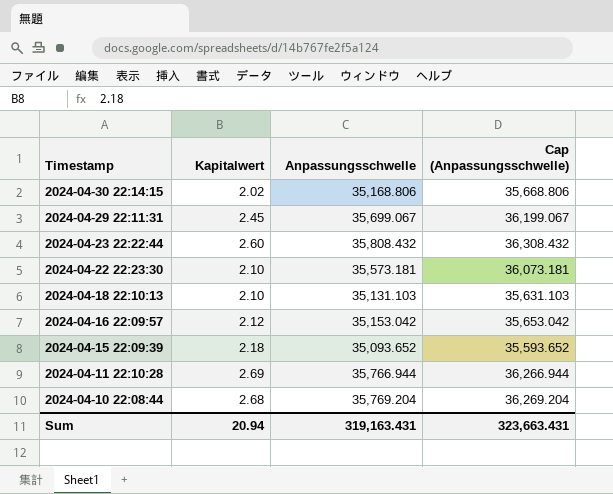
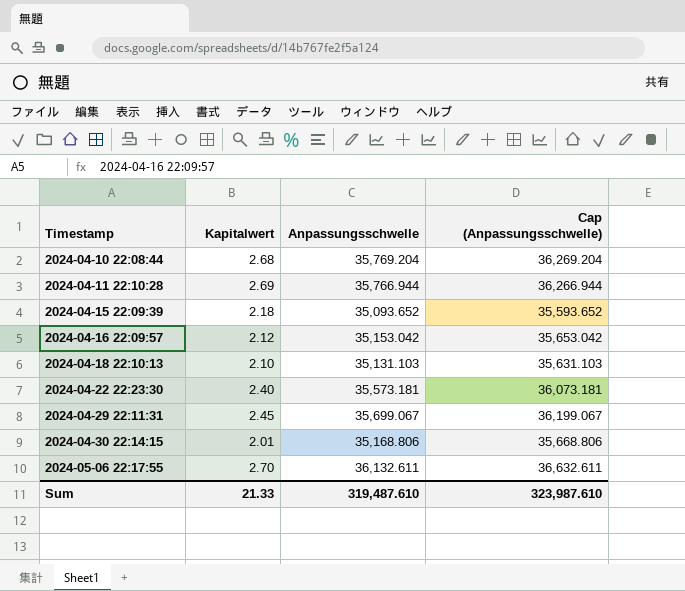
row order: Timestamp descending -> Timestamp ascending
row 2024-04-23 22:22:44: 2.60 | 35,808.432 | 36,308.432 -> none
2024-04-22 22:23:30 | Kapitalwert: 2.10 -> 2.40
2024-04-30 22:14:15 | Kapitalwert: 2.02 -> 2.01
row 2024-05-06 22:17:55: none -> 2.70 | 36,132.611 | 36,632.611
Sum | Kapitalwert: 20.94 -> 21.33
Sum | Anpassungsschwelle: 319,163.431 -> 319,487.610
Sum | Cap (Anpassungsschwelle): 323,663.431 -> 323,987.610

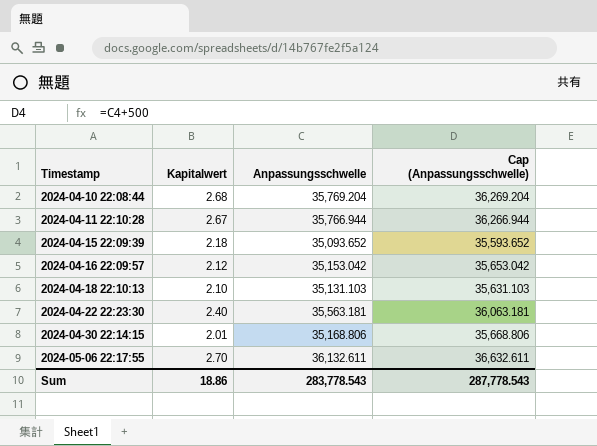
row 2024-04-29 22:11:31: 2.45 | 35,699.067 | 36,199.067 -> none
2024-04-11 22:10:28 | Kapitalwert: 2.69 -> 2.67
2024-04-22 22:23:30 | Anpassungsschwelle: 35,573.181 -> 35,563.181
2024-04-22 22:23:30 | Cap (Anpassungsschwelle): 36,073.181 -> 36,063.181
Sum | Kapitalwert: 21.33 -> 18.86
Sum | Anpassungsschwelle: 319,487.610 -> 283,778.543
Sum | Cap (Anpassungsschwelle): 323,987.610 -> 287,778.543

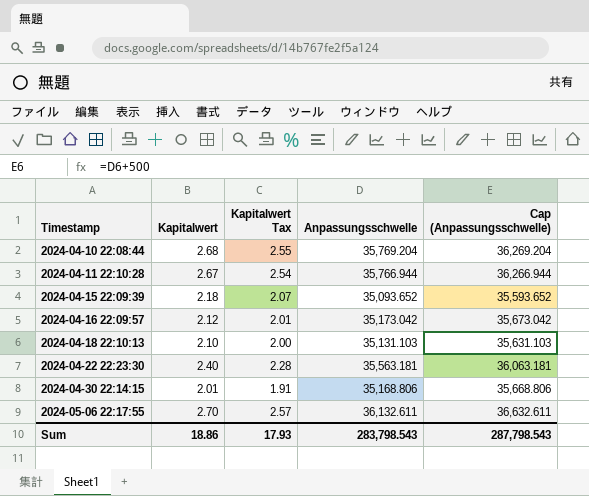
column Kapitalwert Tax | formula: none -> [Kapitalwert] * 0.95
2024-04-16 22:09:57 | Anpassungsschwelle: 35,153.042 -> 35,173.042
2024-04-16 22:09:57 | Cap (Anpassungsschwelle): 35,653.042 -> 35,673.042
Sum | Anpassungsschwelle: 283,778.543 -> 283,798.543
Sum | Cap (Anpassungsschwelle): 287,778.543 -> 287,798.543

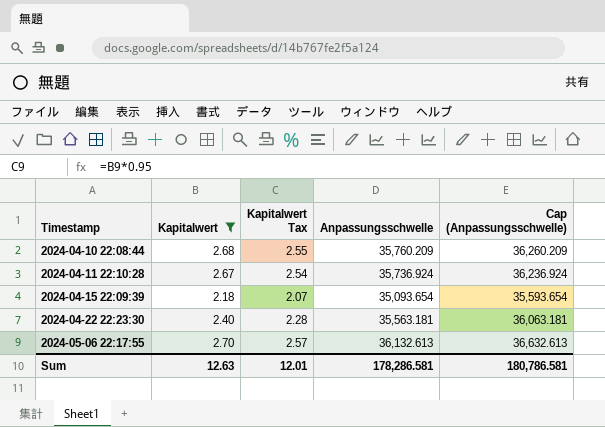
filter: none -> Kapitalwert >= 2.18
2024-04-10 22:08:44 | Anpassungsschwelle: 35,769.204 -> 35,760.209
2024-04-10 22:08:44 | Cap (Anpassungsschwelle): 36,269.204 -> 36,260.209
2024-04-11 22:10:28 | Anpassungsschwelle: 35,766.944 -> 35,736.924
2024-04-11 22:10:28 | Cap (Anpassungsschwelle): 36,266.944 -> 36,236.924
2024-04-15 22:09:39 | Anpassungsschwelle: 35,093.652 -> 35,093.654
2024-04-15 22:09:39 | Cap (Anpassungsschwelle): 35,593.652 -> 35,593.654
2024-05-06 22:17:55 | Anpassungsschwelle: 36,132.611 -> 36,132.613
2024-05-06 22:17:55 | Cap (Anpassungsschwelle): 36,632.611 -> 36,632.613
Sum | Kapitalwert: 18.86 -> 12.63
Sum | Kapitalwert Tax: 17.93 -> 12.01
Sum | Anpassungsschwelle: 283,798.543 -> 178,286.581
Sum | Cap (Anpassungsschwelle): 287,798.543 -> 180,786.581

